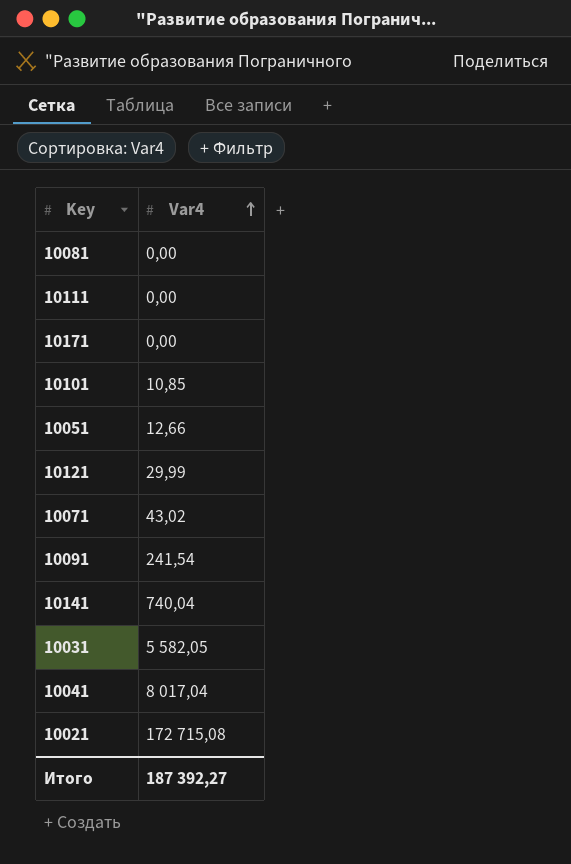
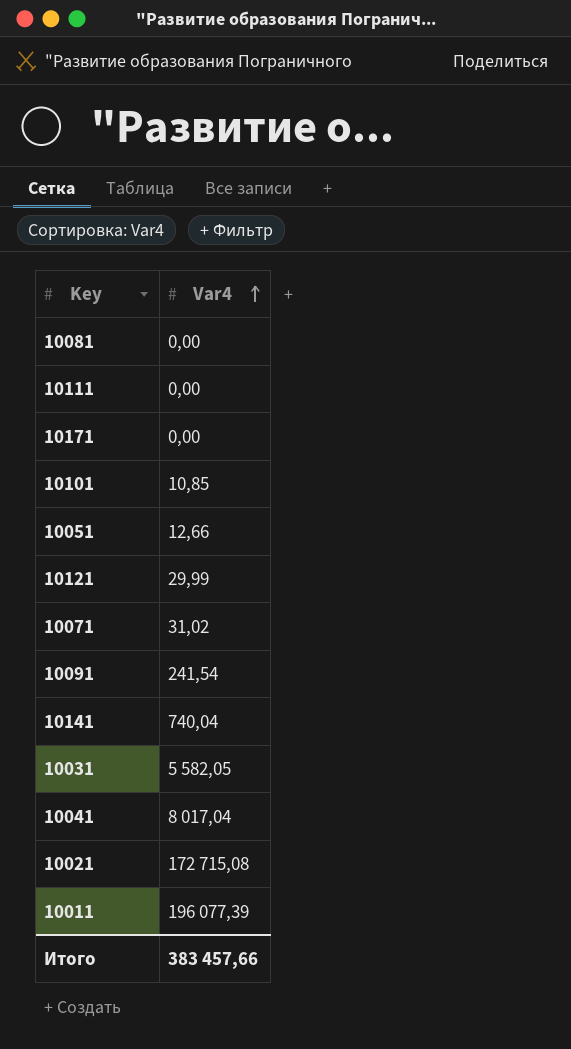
10071 | Var4: 43,02 -> 31,02
row 10011: none -> 196 077,39
Итого | Var4: 187 392,27 -> 383 457,66

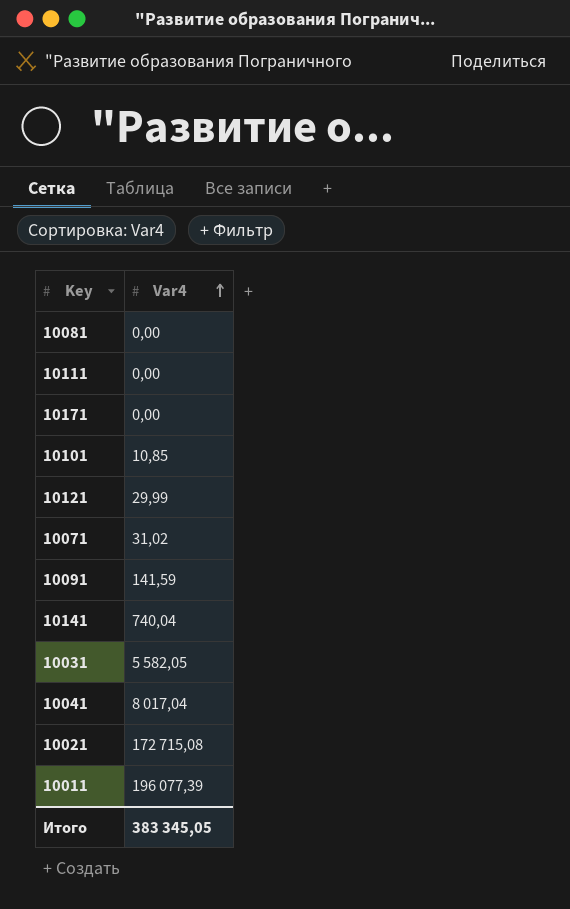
row 10051: 12,66 -> none
10091 | Var4: 241,54 -> 141,59
Итого | Var4: 383 457,66 -> 383 345,05

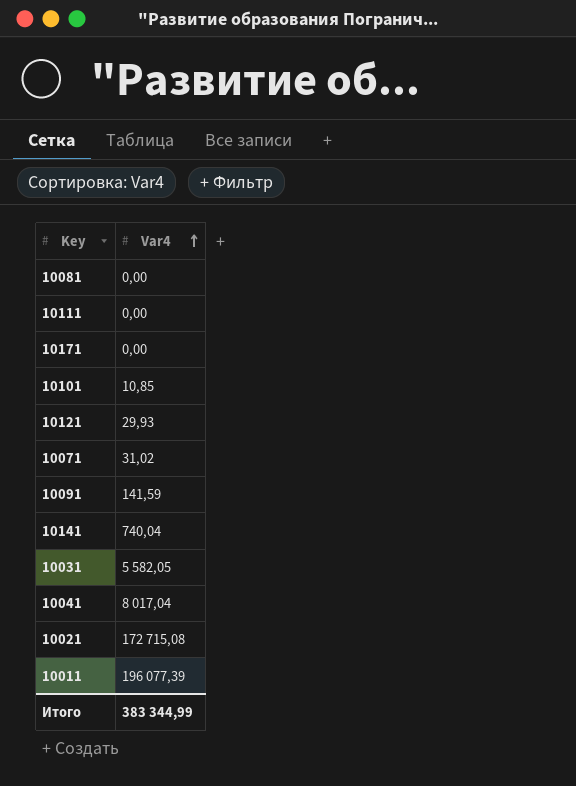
10121 | Var4: 29,99 -> 29,93
Итого | Var4: 383 345,05 -> 383 344,99

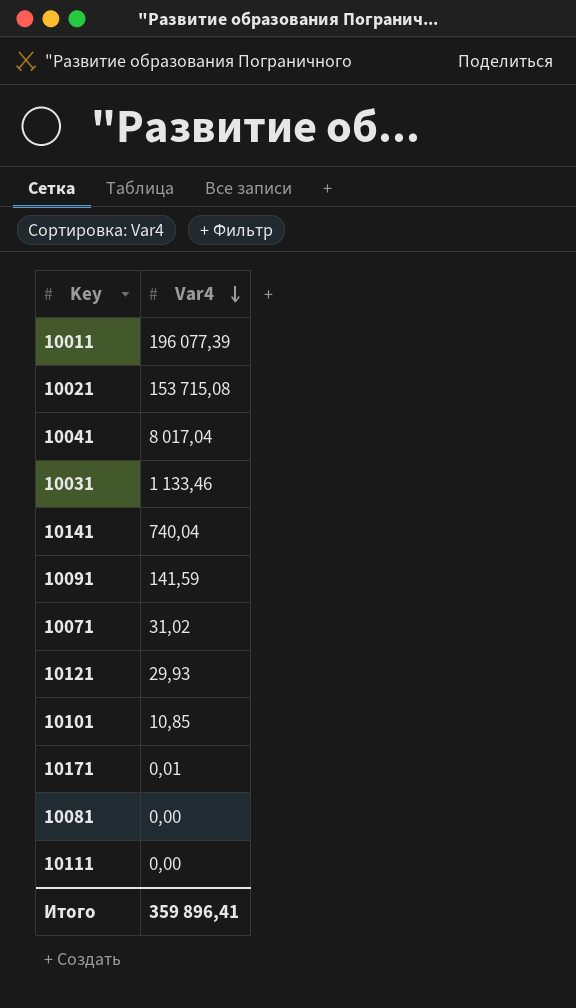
row order: Var4 ascending -> Var4 descending
10021 | Var4: 172 715,08 -> 153 715,08
10031 | Var4: 5 582,05 -> 1 133,46
10171 | Var4: 0,00 -> 0,01
Итого | Var4: 383 344,99 -> 359 896,41

